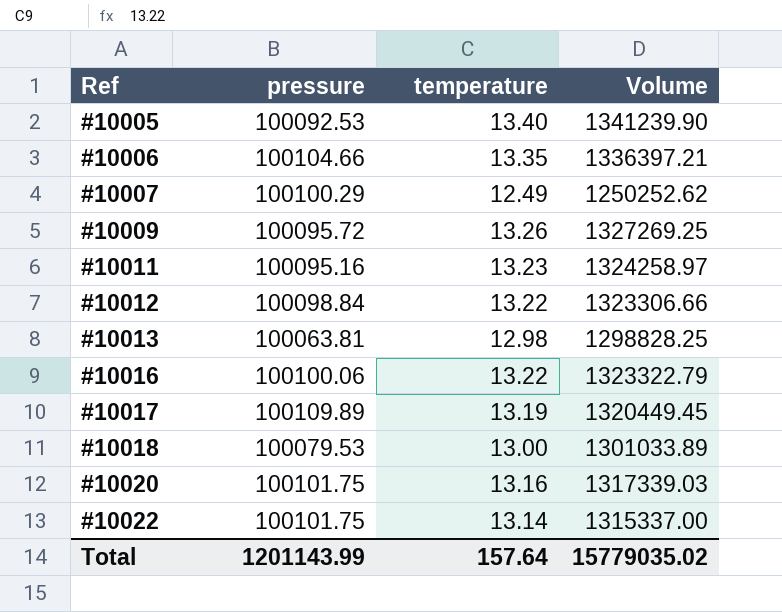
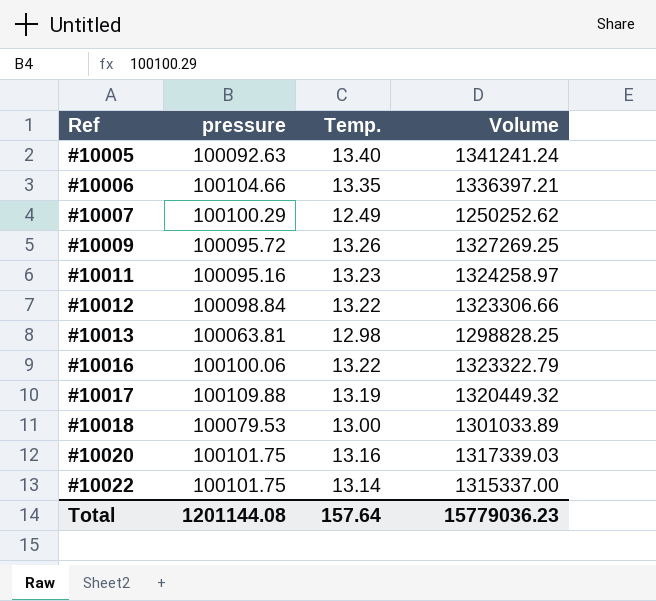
column name: temperature -> Temp.
#10005 | pressure: 100092.53 -> 100092.63
#10005 | Volume: 1341239.90 -> 1341241.24
#10017 | pressure: 100109.89 -> 100109.88
#10017 | Volume: 1320449.45 -> 1320449.32
Total | pressure: 1201143.99 -> 1201144.08
Total | Volume: 15779035.02 -> 15779036.23

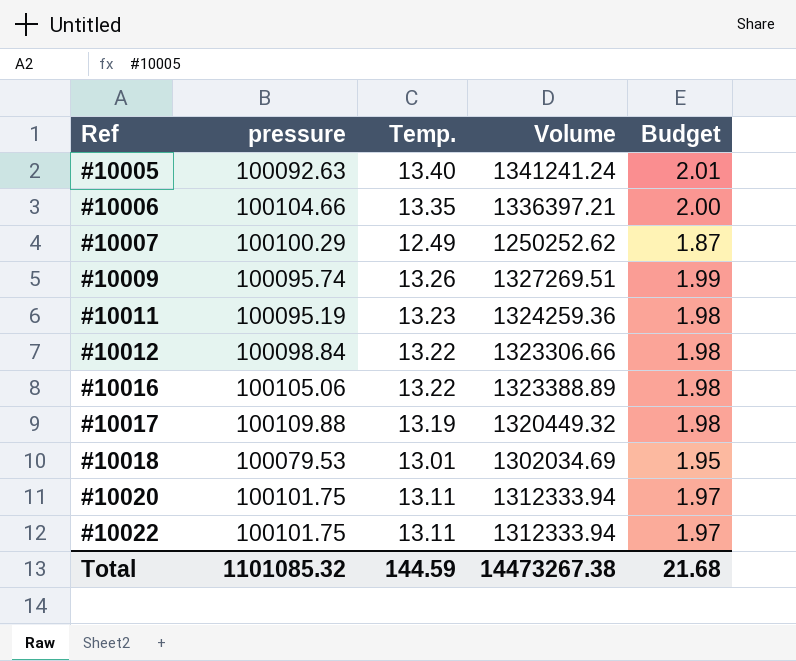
column Budget | formula: none -> [Temp.] * 0.15
row #10013: 100063.81 | 12.98 | 1298828.25 -> none
#10009 | pressure: 100095.72 -> 100095.74
#10009 | Volume: 1327269.25 -> 1327269.51
#10011 | pressure: 100095.16 -> 100095.19
#10011 | Volume: 1324258.97 -> 1324259.36
#10016 | pressure: 100100.06 -> 100105.06
#10016 | Volume: 1323322.79 -> 1323388.89
#10018 | Temp.: 13.00 -> 13.01
#10018 | Volume: 1301033.89 -> 1302034.69
#10020 | Temp.: 13.16 -> 13.11
#10020 | Volume: 1317339.03 -> 1312333.94
#10022 | Temp.: 13.14 -> 13.11
#10022 | Volume: 1315337.00 -> 1312333.94
Total | pressure: 1201144.08 -> 1101085.32
Total | Temp.: 157.64 -> 144.59
Total | Volume: 15779036.23 -> 14473267.38

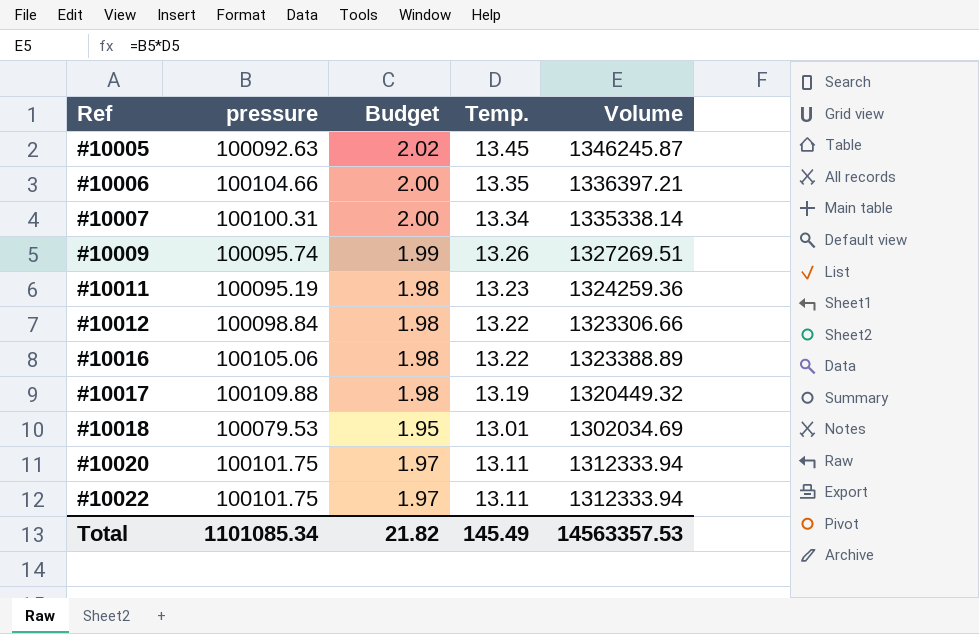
column Budget | position: 5 -> 3
#10005 | Budget: 2.01 -> 2.02
#10005 | Temp.: 13.40 -> 13.45
#10005 | Volume: 1341241.24 -> 1346245.87
#10007 | pressure: 100100.29 -> 100100.31
#10007 | Budget: 1.87 -> 2.00
#10007 | Temp.: 12.49 -> 13.34
#10007 | Volume: 1250252.62 -> 1335338.14
Total | pressure: 1101085.32 -> 1101085.34
Total | Budget: 21.68 -> 21.82
Total | Temp.: 144.59 -> 145.49
Total | Volume: 14473267.38 -> 14563357.53

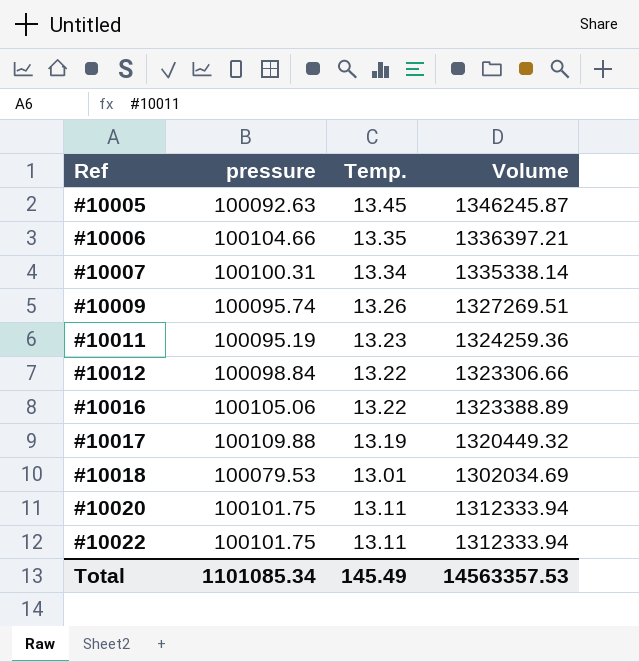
column Budget | formula: [Temp.] * 0.15 -> none

